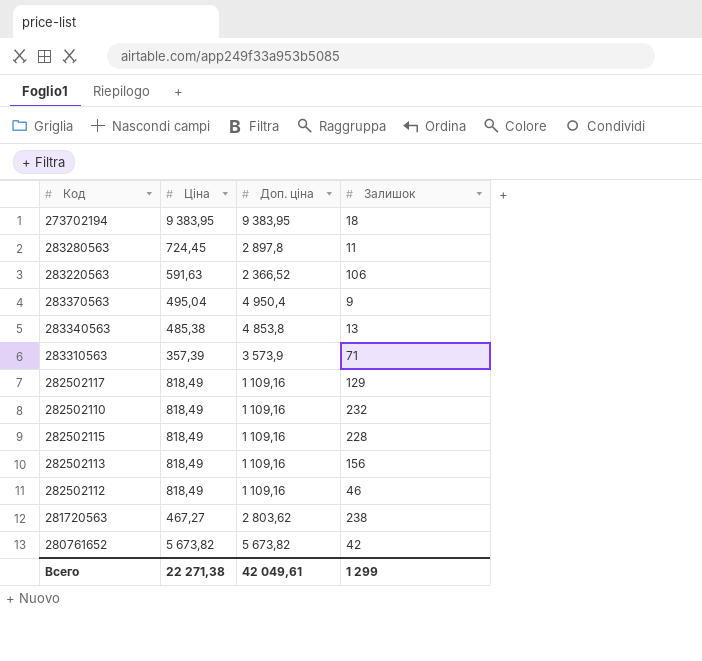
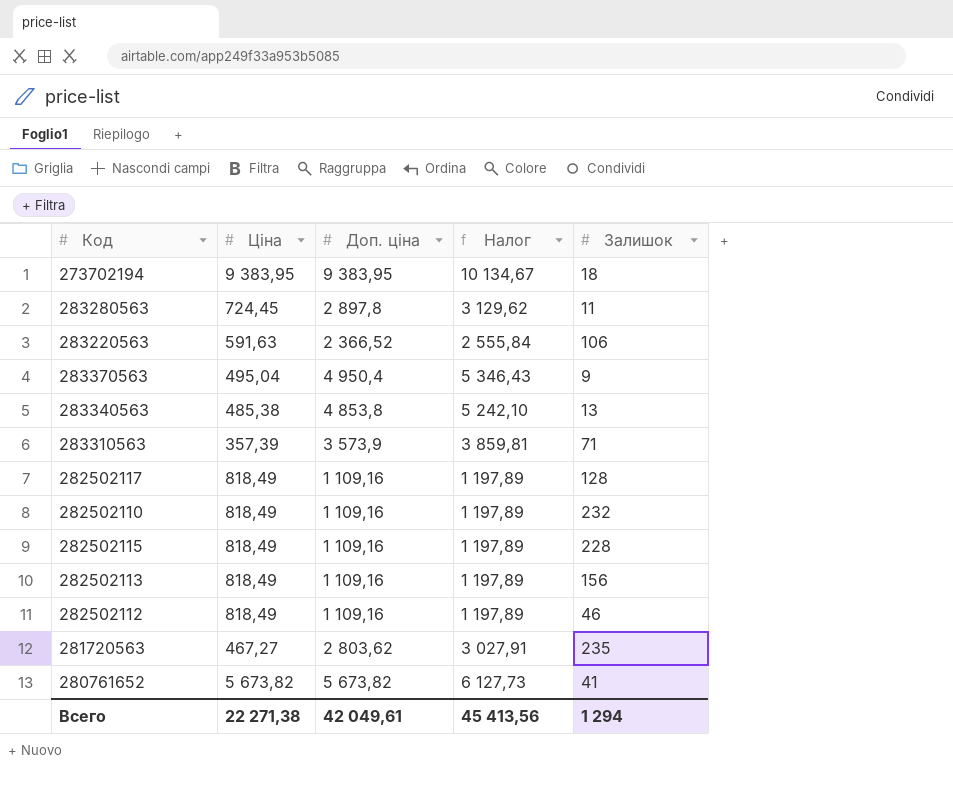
column Налог | formula: none -> [Доп. ціна] * 1,08
282502117 | Залишок: 129 -> 128
281720563 | Залишок: 238 -> 235
280761652 | Залишок: 42 -> 41
Всего | Залишок: 1 299 -> 1 294

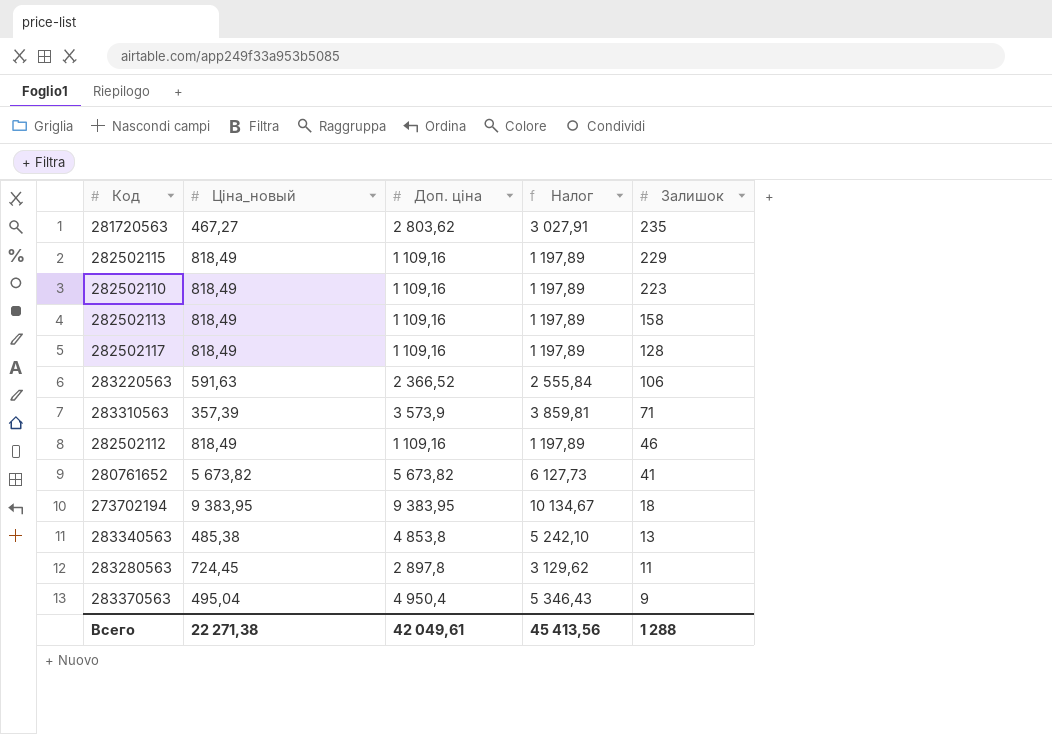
row order: none -> Залишок descending
column name: Ціна -> Ціна_новый
282502115 | Залишок: 228 -> 229
282502110 | Залишок: 232 -> 223
282502113 | Залишок: 156 -> 158
Всего | Залишок: 1 294 -> 1 288

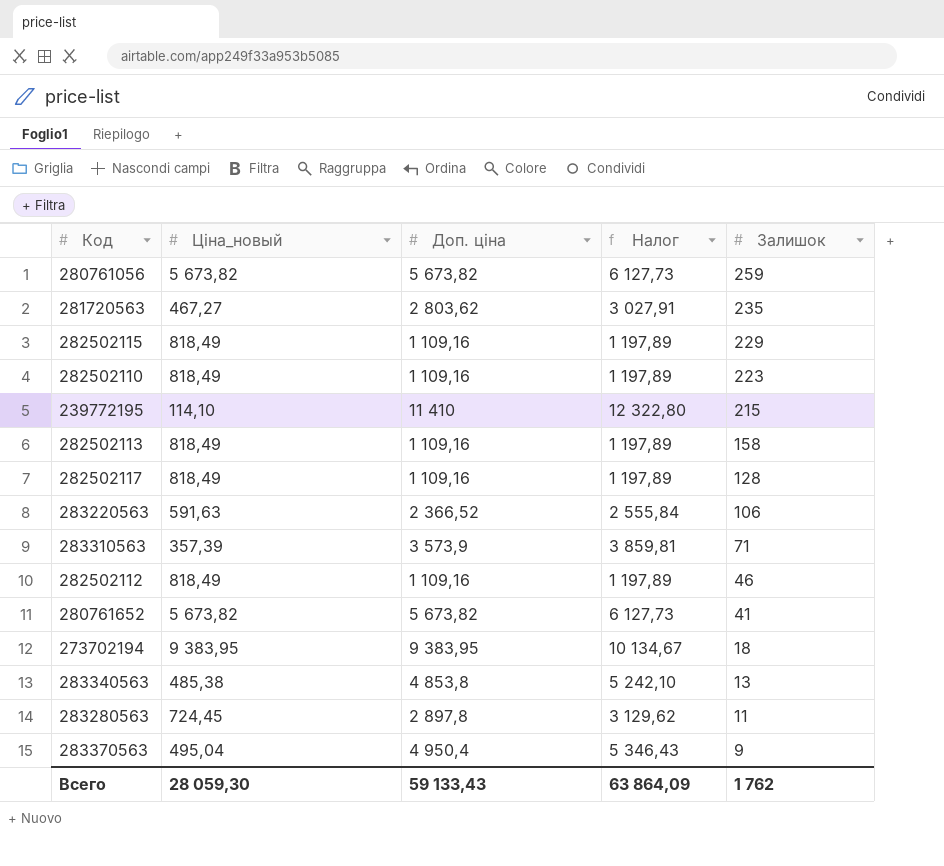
row 280761056: none -> 5 673,82 | 5 673,82 | 6 127,73 | 259
row 239772195: none -> 114,10 | 11 410 | 12 322,80 | 215
Всего | Ціна_новый: 22 271,38 -> 28 059,30
Всего | Доп. ціна: 42 049,61 -> 59 133,43
Всего | Налог: 45 413,56 -> 63 864,09
Всего | Залишок: 1 288 -> 1 762

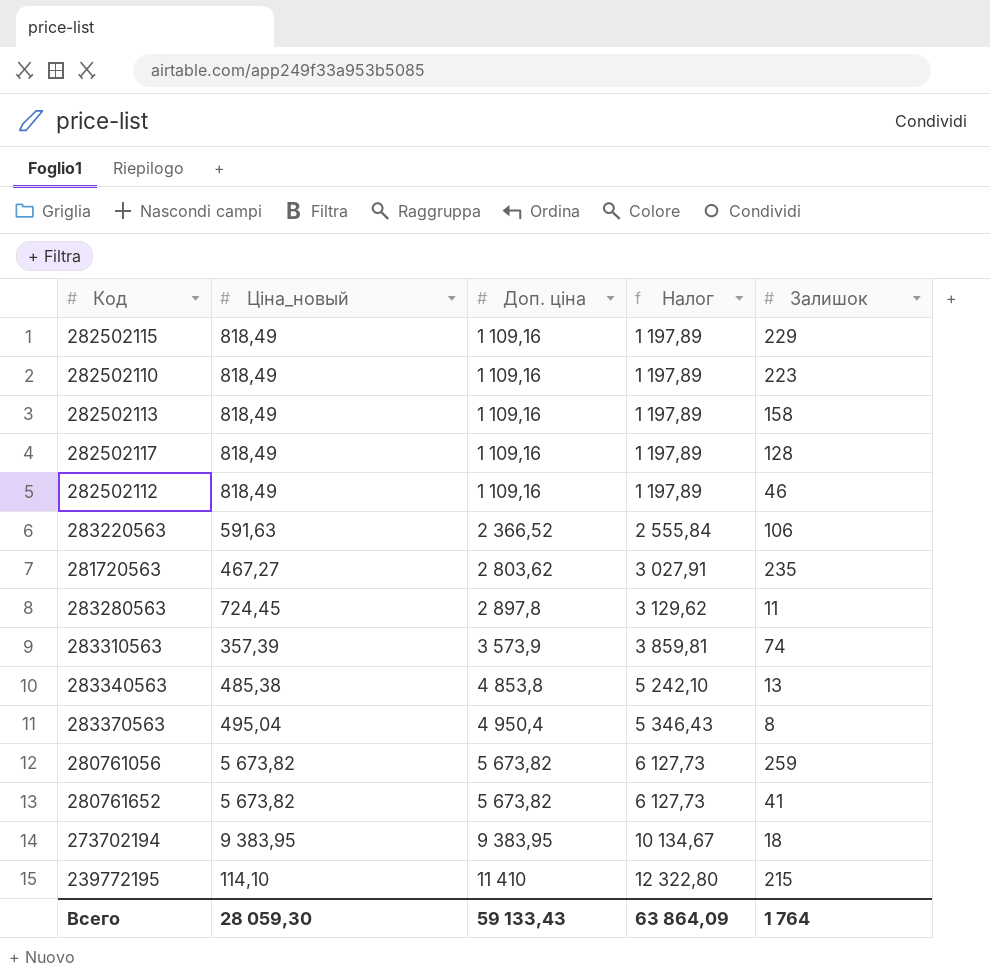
row order: Залишок descending -> Доп. ціна ascending
283310563 | Залишок: 71 -> 74
283370563 | Залишок: 9 -> 8
Всего | Залишок: 1 762 -> 1 764

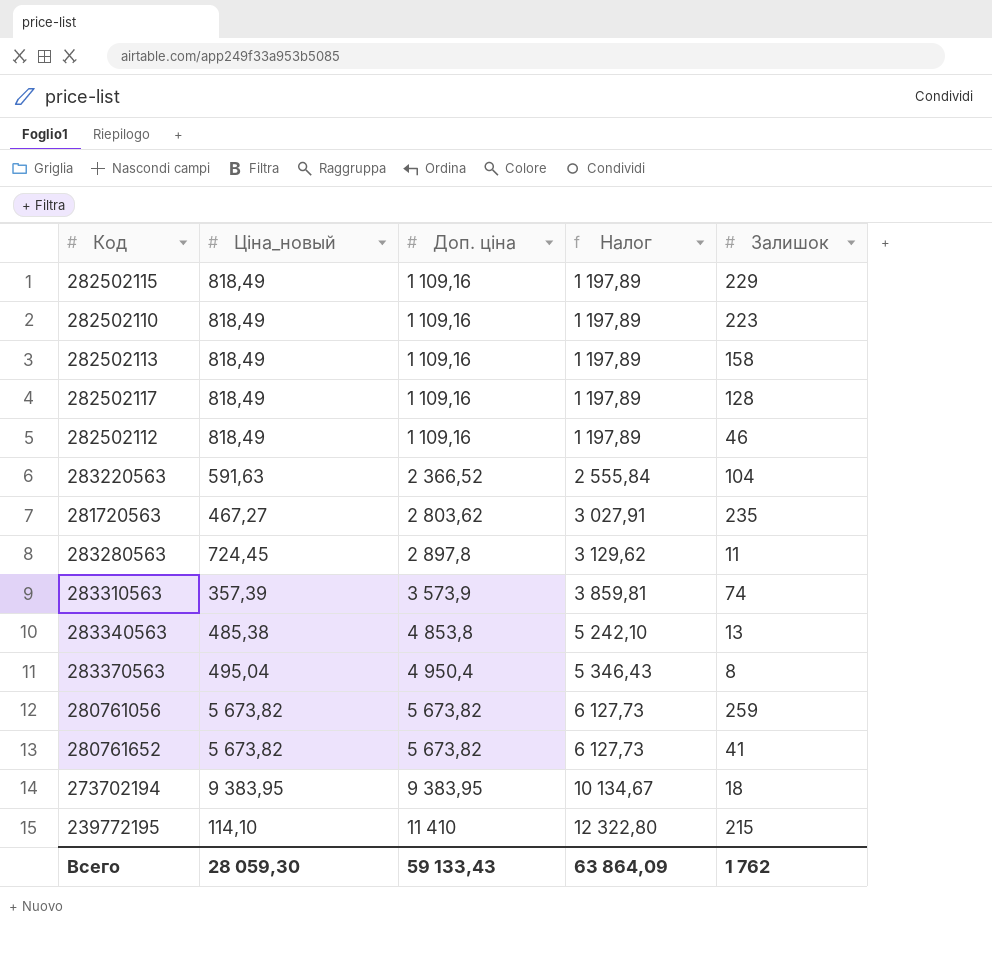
283220563 | Залишок: 106 -> 104
Всего | Залишок: 1 764 -> 1 762

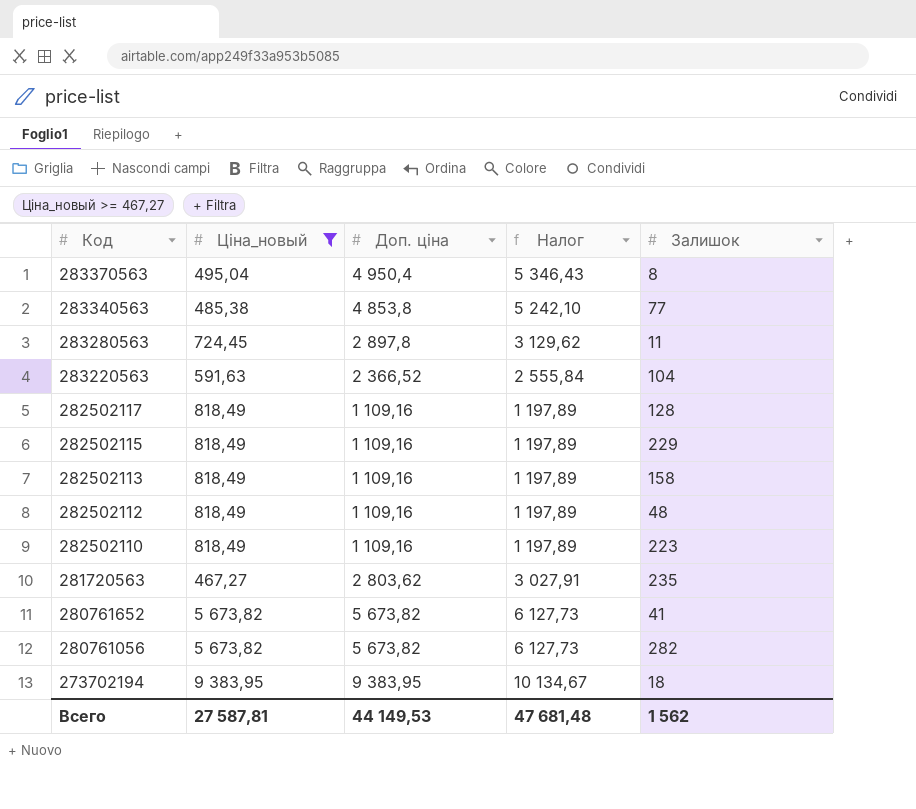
filter: none -> Ціна_новый >= 467,27
row order: Доп. ціна ascending -> Код descending
283340563 | Залишок: 13 -> 77
282502112 | Залишок: 46 -> 48
280761056 | Залишок: 259 -> 282
Всего | Ціна_новый: 28 059,30 -> 27 587,81
Всего | Доп. ціна: 59 133,43 -> 44 149,53
Всего | Налог: 63 864,09 -> 47 681,48
Всего | Залишок: 1 762 -> 1 562

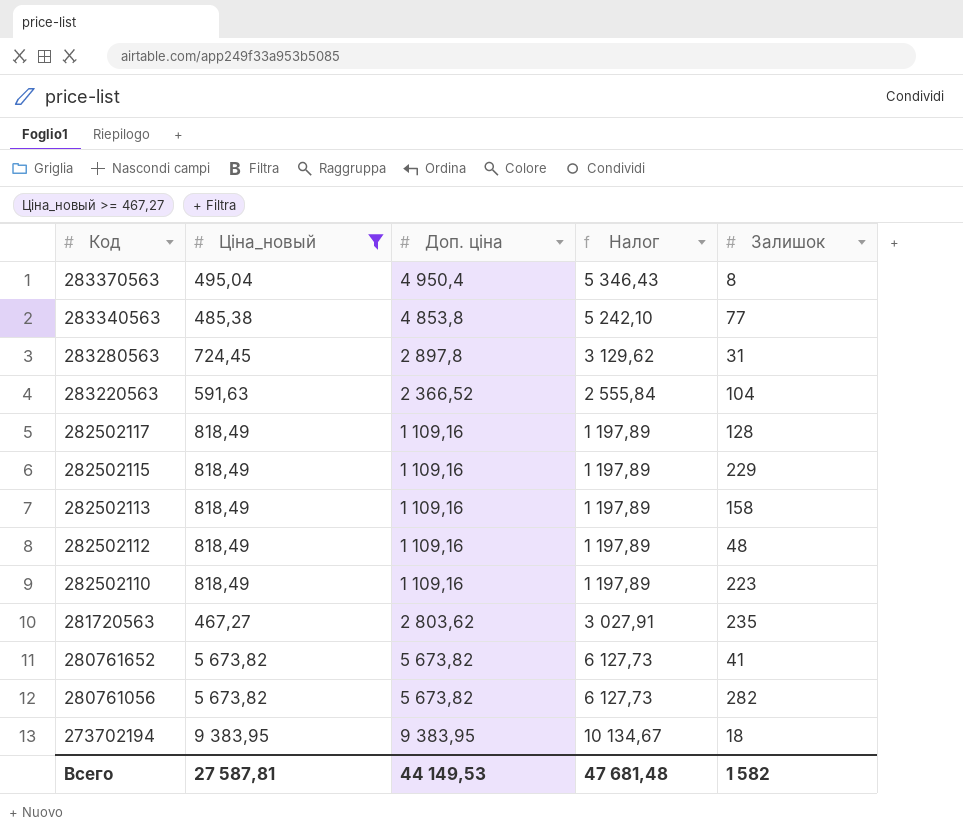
283280563 | Залишок: 11 -> 31
Всего | Залишок: 1 562 -> 1 582

